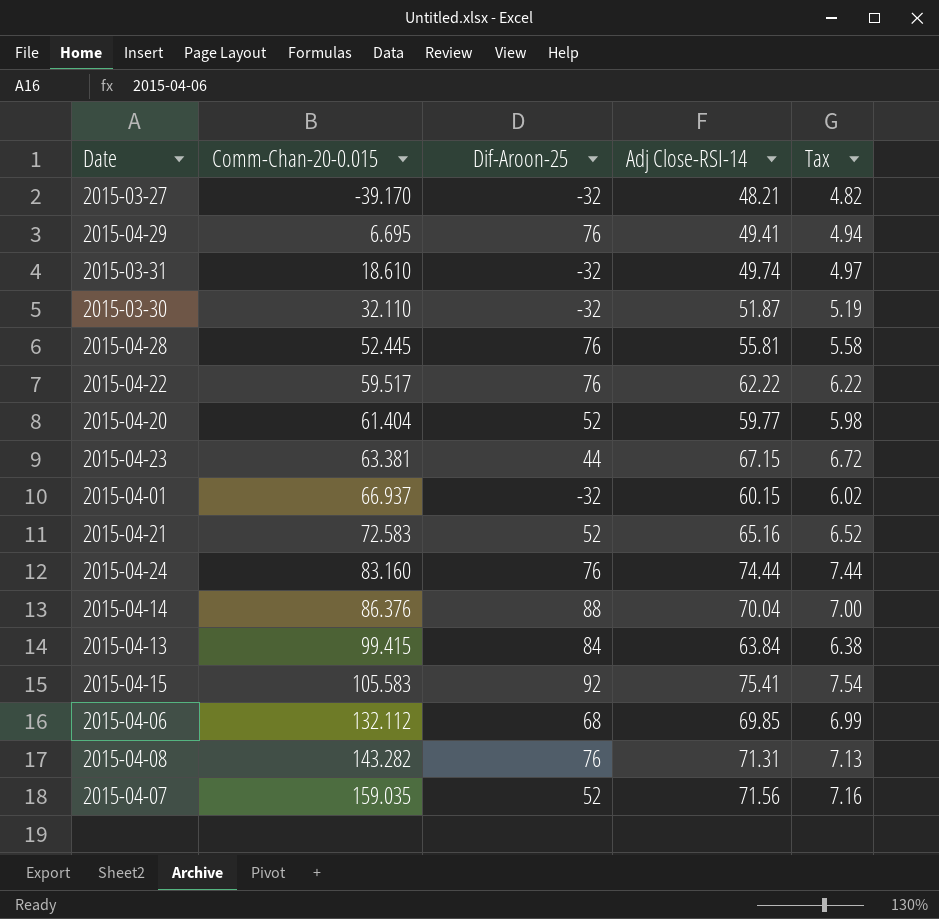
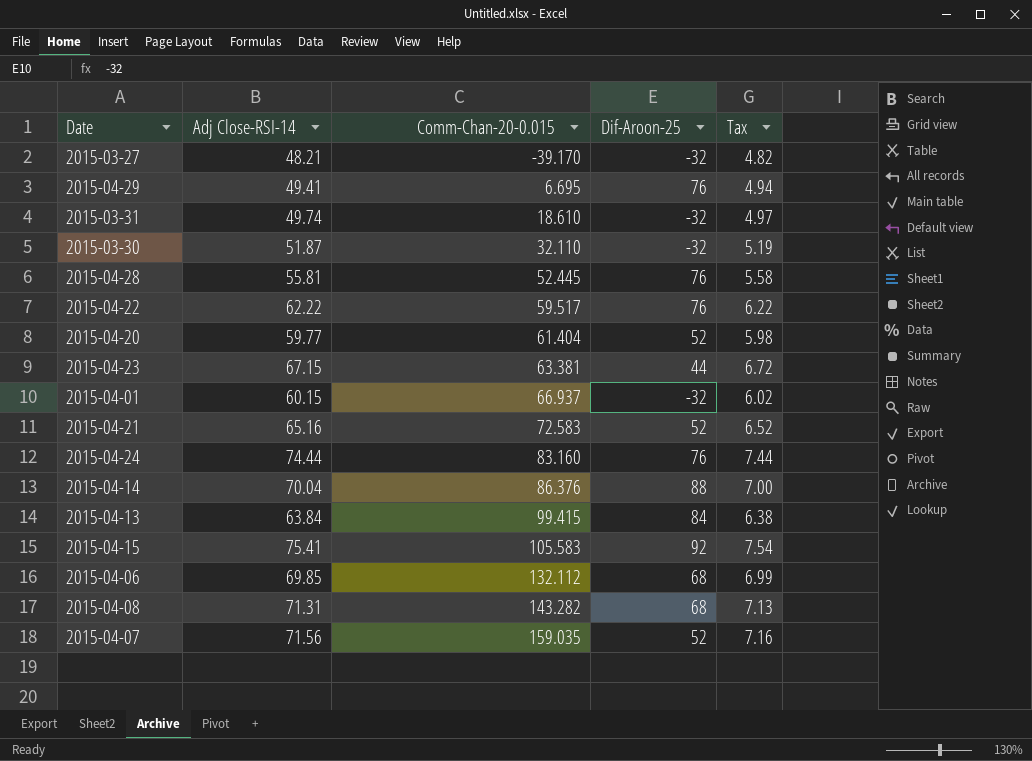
column Adj Close-RSI-14 | position: 4 -> 2
2015-04-08 | Dif-Aroon-25: 76 -> 68

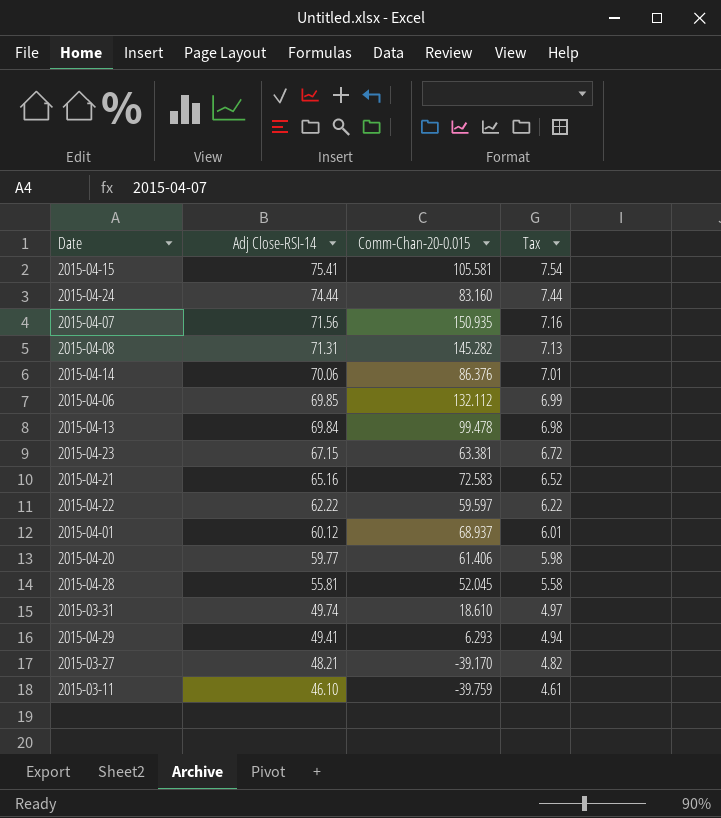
row order: Comm-Chan-20-0.015 ascending -> Adj Close-RSI-14 descending
column Dif-Aroon-25 | position: 4 -> none
row 2015-03-30: 51.87 | 32.110 | -32 | 5.19 -> none
2015-04-15 | Comm-Chan-20-0.015: 105.583 -> 105.581
2015-04-07 | Comm-Chan-20-0.015: 159.035 -> 150.935
2015-04-08 | Comm-Chan-20-0.015: 143.282 -> 145.282
2015-04-14 | Adj Close-RSI-14: 70.04 -> 70.06
2015-04-14 | Tax: 7.00 -> 7.01
2015-04-13 | Adj Close-RSI-14: 63.84 -> 69.84
2015-04-13 | Comm-Chan-20-0.015: 99.415 -> 99.478
2015-04-13 | Tax: 6.38 -> 6.98
2015-04-22 | Comm-Chan-20-0.015: 59.517 -> 59.597
2015-04-01 | Adj Close-RSI-14: 60.15 -> 60.12
2015-04-01 | Comm-Chan-20-0.015: 66.937 -> 68.937
2015-04-01 | Tax: 6.02 -> 6.01
2015-04-20 | Comm-Chan-20-0.015: 61.404 -> 61.406
2015-04-28 | Comm-Chan-20-0.015: 52.445 -> 52.045
2015-04-29 | Comm-Chan-20-0.015: 6.695 -> 6.293
row 2015-03-11: none -> 46.10 | -39.759 | 4.61

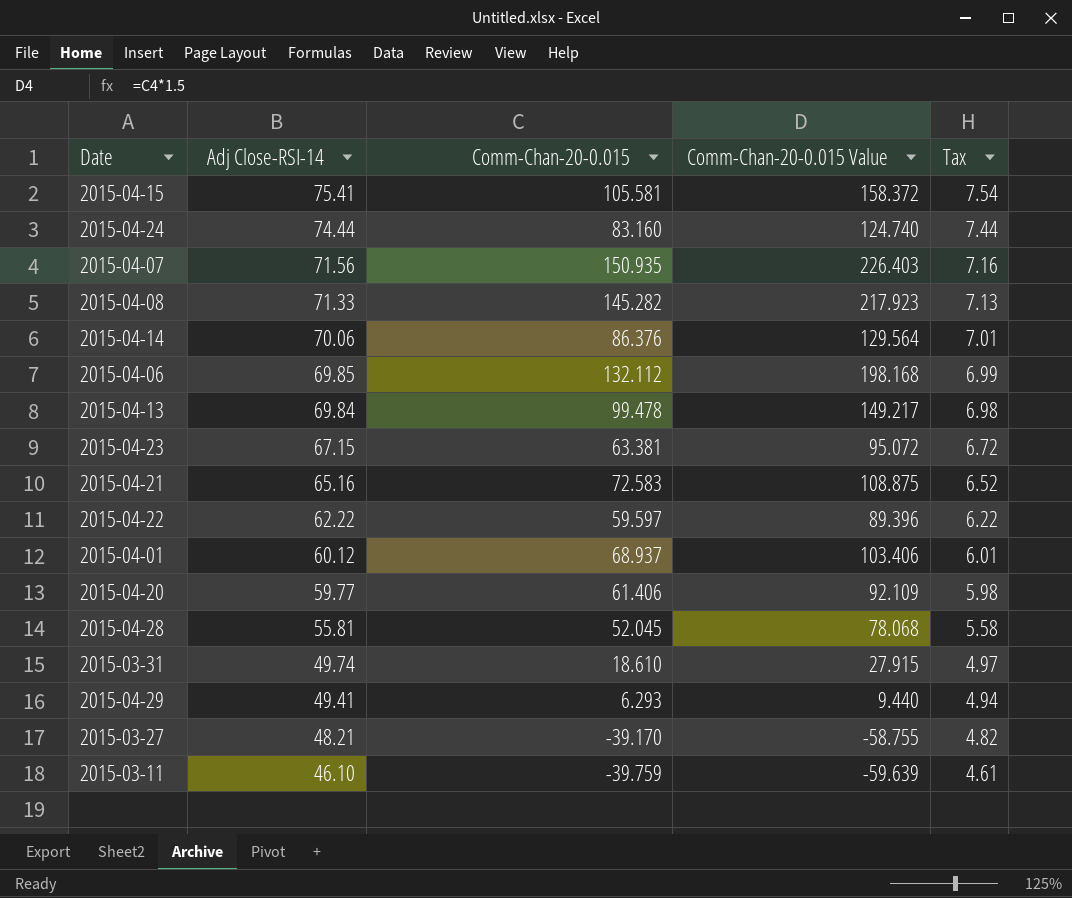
column Comm-Chan-20-0.015 Value | formula: none -> [Comm-Chan-20-0.015] * 1.5
2015-04-08 | Adj Close-RSI-14: 71.31 -> 71.33

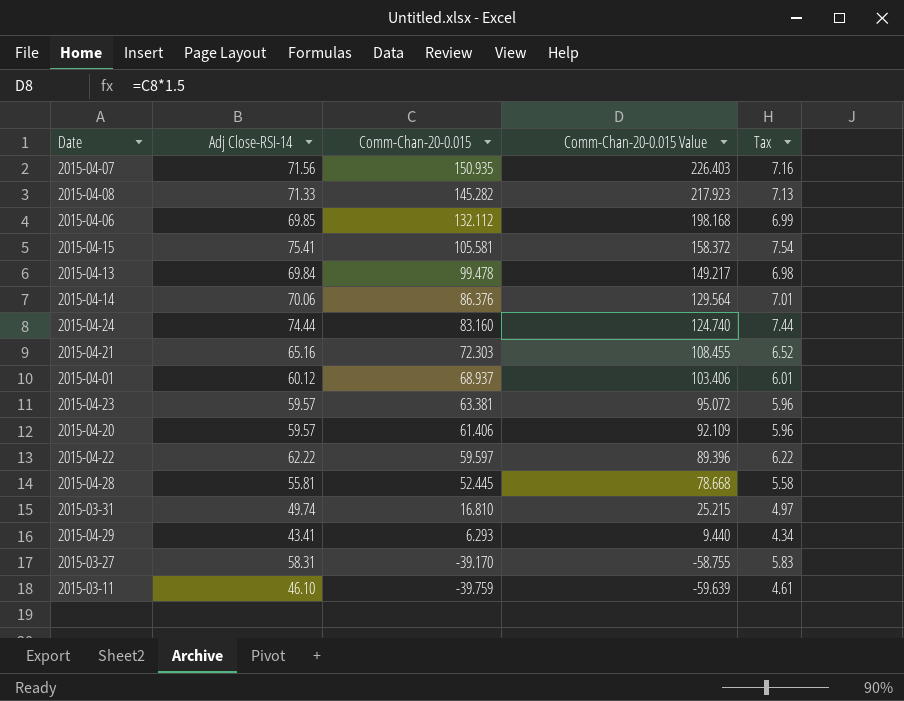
row order: Adj Close-RSI-14 descending -> Comm-Chan-20-0.015 descending
2015-04-21 | Comm-Chan-20-0.015: 72.583 -> 72.303
2015-04-21 | Comm-Chan-20-0.015 Value: 108.875 -> 108.455
2015-04-23 | Adj Close-RSI-14: 67.15 -> 59.57
2015-04-23 | Tax: 6.72 -> 5.96
2015-04-20 | Adj Close-RSI-14: 59.77 -> 59.57
2015-04-20 | Tax: 5.98 -> 5.96
2015-04-28 | Comm-Chan-20-0.015: 52.045 -> 52.445
2015-04-28 | Comm-Chan-20-0.015 Value: 78.068 -> 78.668
2015-03-31 | Comm-Chan-20-0.015: 18.610 -> 16.810
2015-03-31 | Comm-Chan-20-0.015 Value: 27.915 -> 25.215
2015-04-29 | Adj Close-RSI-14: 49.41 -> 43.41
2015-04-29 | Tax: 4.94 -> 4.34
2015-03-27 | Adj Close-RSI-14: 48.21 -> 58.31
2015-03-27 | Tax: 4.82 -> 5.83

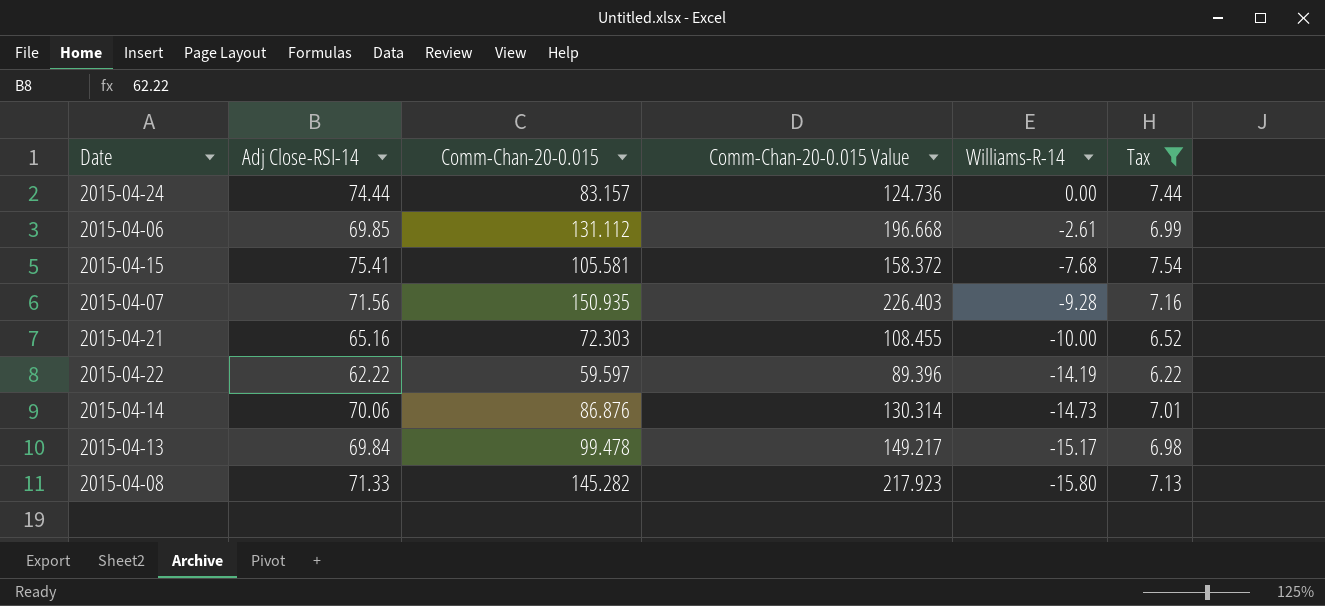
filter: none -> Tax >= 6.22
row order: Comm-Chan-20-0.015 descending -> Williams-R-14 descending
column Williams-R-14 | position: none -> 5
2015-04-24 | Comm-Chan-20-0.015: 83.160 -> 83.157
2015-04-24 | Comm-Chan-20-0.015 Value: 124.740 -> 124.736
2015-04-06 | Comm-Chan-20-0.015: 132.112 -> 131.112
2015-04-06 | Comm-Chan-20-0.015 Value: 198.168 -> 196.668
2015-04-14 | Comm-Chan-20-0.015: 86.376 -> 86.876
2015-04-14 | Comm-Chan-20-0.015 Value: 129.564 -> 130.314

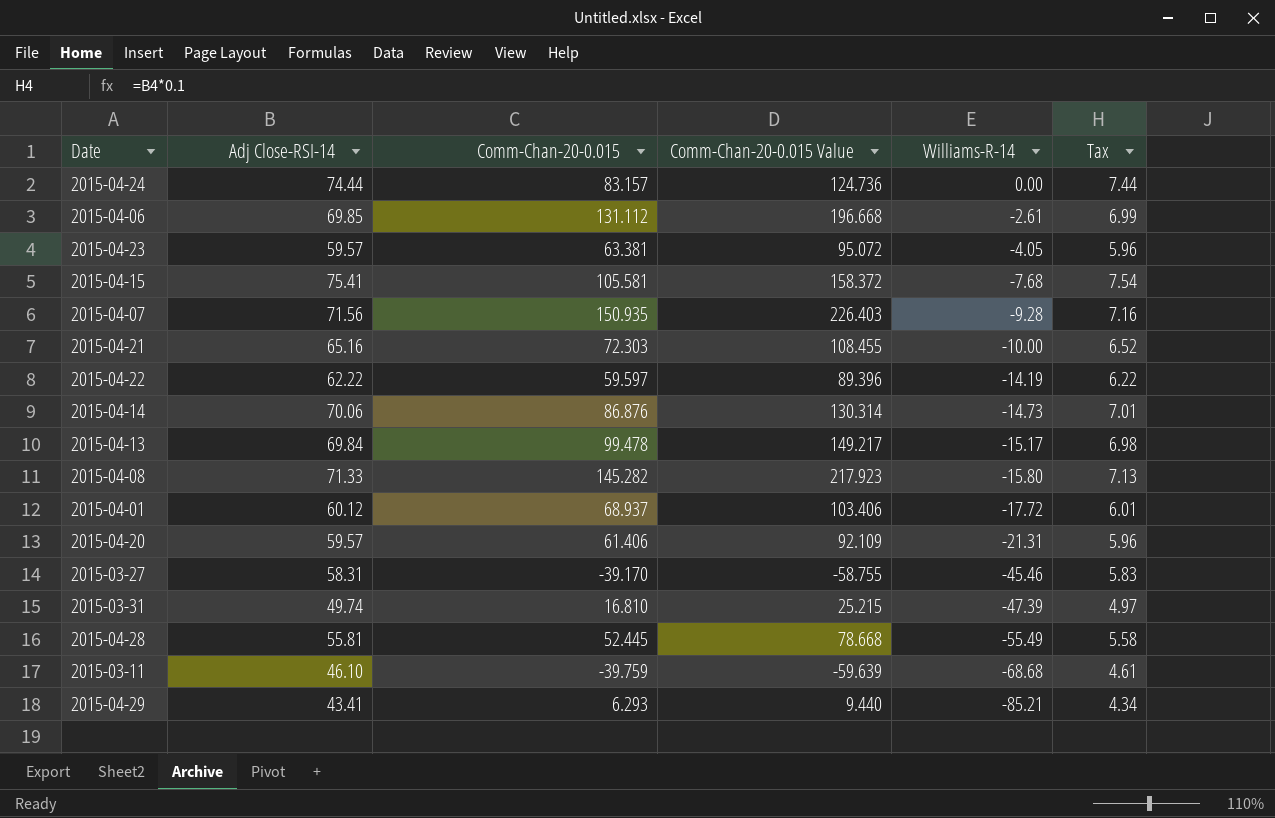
filter: Tax >= 6.22 -> none

